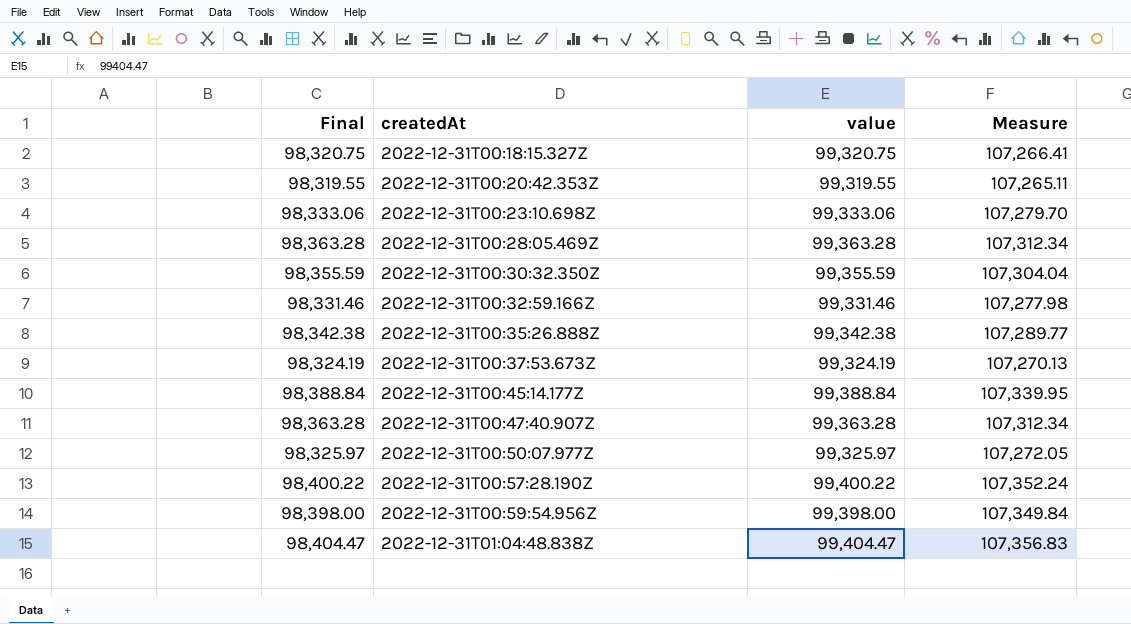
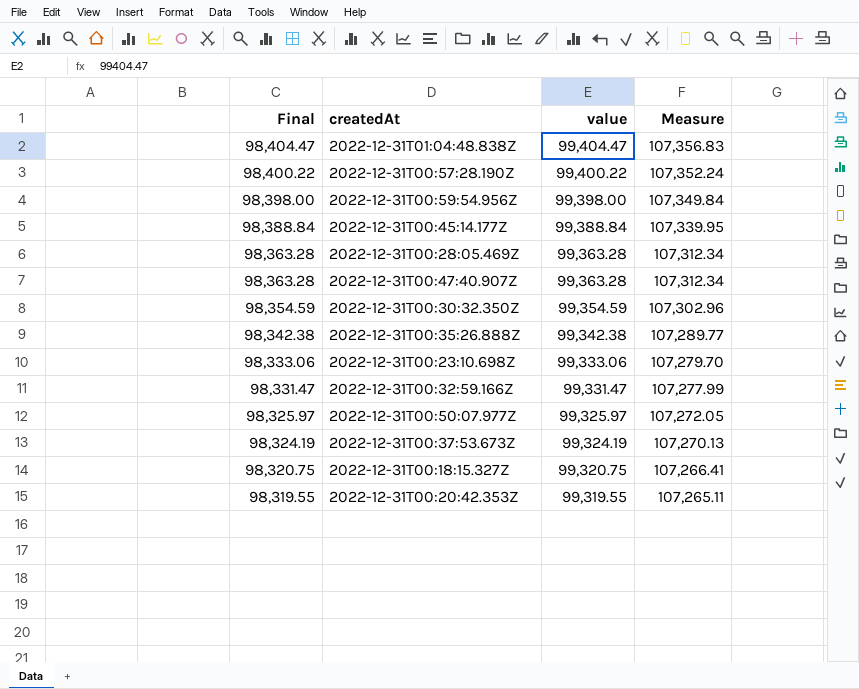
row order: createdAt ascending -> Final descending
2022-12-31T00:30:32.350Z | Final: 98,355.59 -> 98,354.59
2022-12-31T00:30:32.350Z | value: 99,355.59 -> 99,354.59
2022-12-31T00:30:32.350Z | Measure: 107,304.04 -> 107,302.96
2022-12-31T00:32:59.166Z | Final: 98,331.46 -> 98,331.47
2022-12-31T00:32:59.166Z | value: 99,331.46 -> 99,331.47
2022-12-31T00:32:59.166Z | Measure: 107,277.98 -> 107,277.99

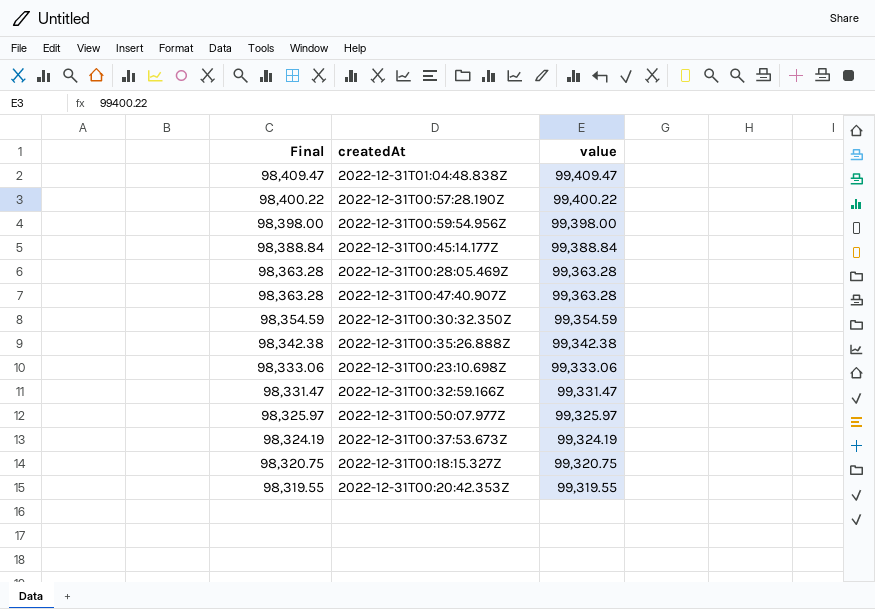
column Measure | formula: [value] * 1.08 -> none
2022-12-31T01:04:48.838Z | Final: 98,404.47 -> 98,409.47
2022-12-31T01:04:48.838Z | value: 99,404.47 -> 99,409.47

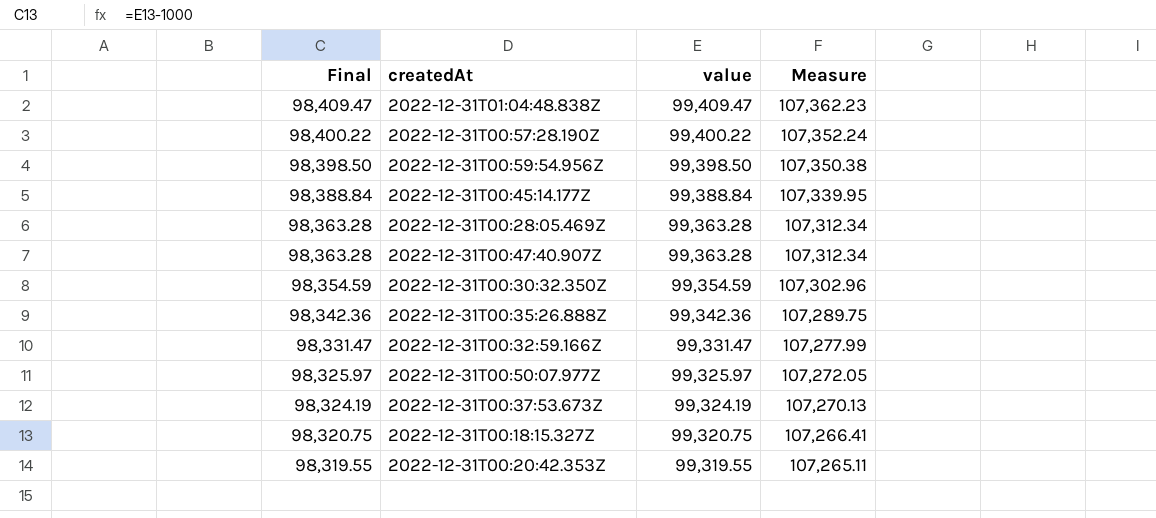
column Measure | formula: none -> [value] * 1.08
row 2022-12-31T00:23:10.698Z: 98,333.06 | 99,333.06 -> none
2022-12-31T00:59:54.956Z | Final: 98,398.00 -> 98,398.50
2022-12-31T00:59:54.956Z | value: 99,398.00 -> 99,398.50
2022-12-31T00:35:26.888Z | Final: 98,342.38 -> 98,342.36
2022-12-31T00:35:26.888Z | value: 99,342.38 -> 99,342.36

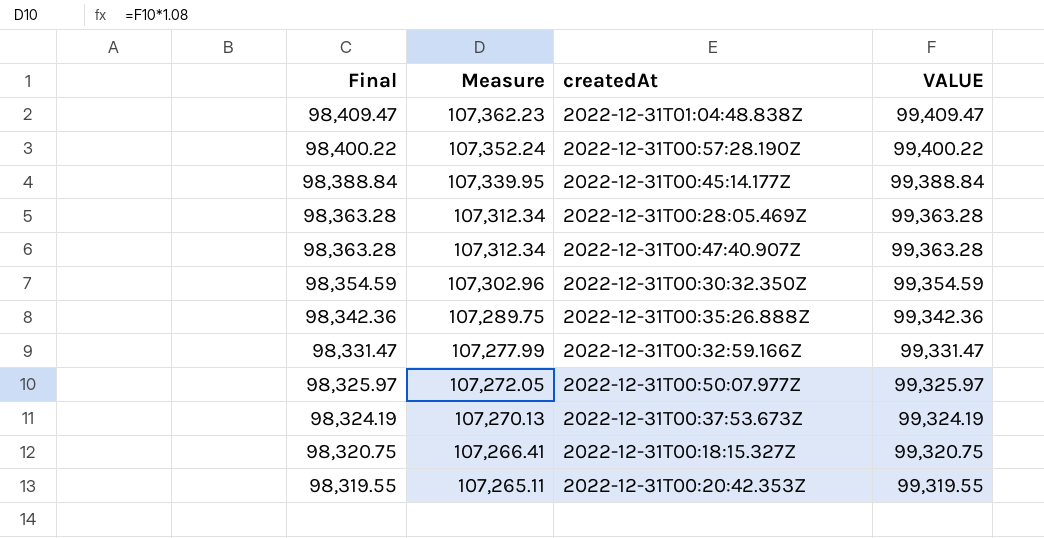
column Measure | position: 4 -> 2
column name: value -> VALUE
row 2022-12-31T00:59:54.956Z: 98,398.50 | 99,398.50 | 107,350.38 -> none

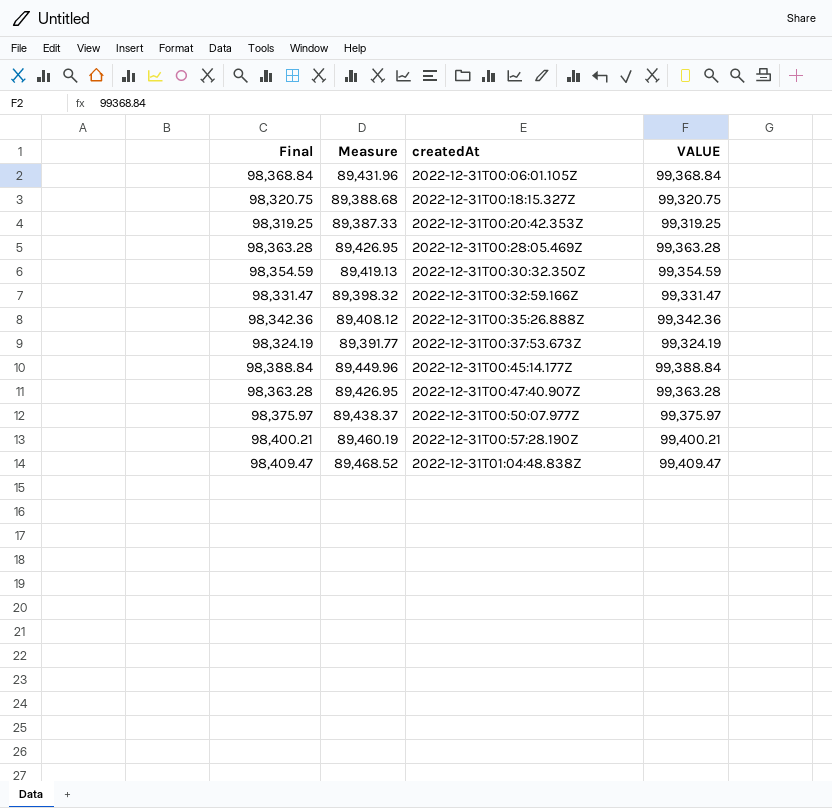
row order: Final descending -> createdAt ascending
column Measure | formula: [VALUE] * 1.08 -> [VALUE] * 0.9
row 2022-12-31T00:06:01.105Z: none -> 98,368.84 | 89,431.96 | 99,368.84
2022-12-31T00:20:42.353Z | Final: 98,319.55 -> 98,319.25
2022-12-31T00:20:42.353Z | VALUE: 99,319.55 -> 99,319.25
2022-12-31T00:50:07.977Z | Final: 98,325.97 -> 98,375.97
2022-12-31T00:50:07.977Z | VALUE: 99,325.97 -> 99,375.97
2022-12-31T00:57:28.190Z | Final: 98,400.22 -> 98,400.21
2022-12-31T00:57:28.190Z | VALUE: 99,400.22 -> 99,400.21

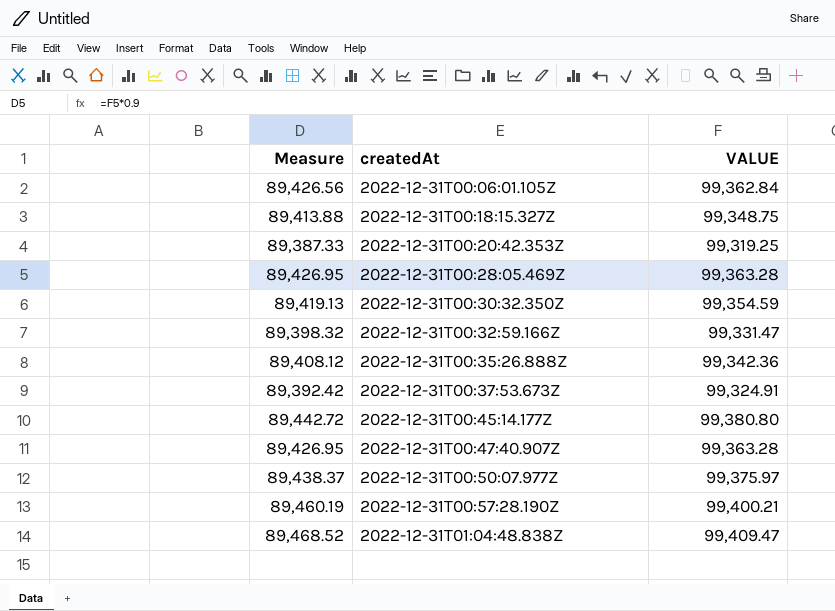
column Final | formula: [VALUE] - 1000 -> none
2022-12-31T00:06:01.105Z | Measure: 89,431.96 -> 89,426.56
2022-12-31T00:06:01.105Z | VALUE: 99,368.84 -> 99,362.84
2022-12-31T00:18:15.327Z | Measure: 89,388.68 -> 89,413.88
2022-12-31T00:18:15.327Z | VALUE: 99,320.75 -> 99,348.75
2022-12-31T00:37:53.673Z | Measure: 89,391.77 -> 89,392.42
2022-12-31T00:37:53.673Z | VALUE: 99,324.19 -> 99,324.91
2022-12-31T00:45:14.177Z | Measure: 89,449.96 -> 89,442.72
2022-12-31T00:45:14.177Z | VALUE: 99,388.84 -> 99,380.80

